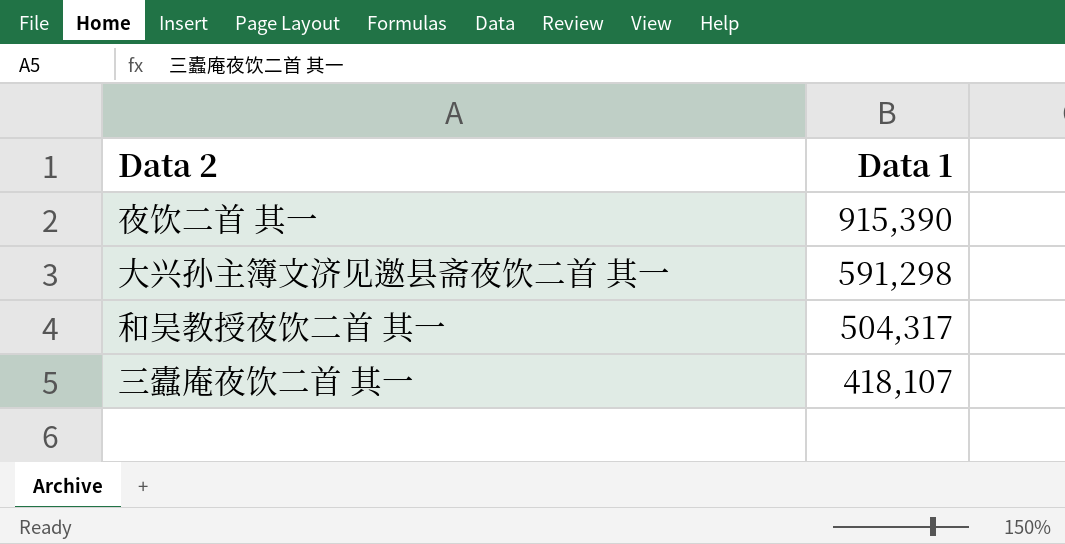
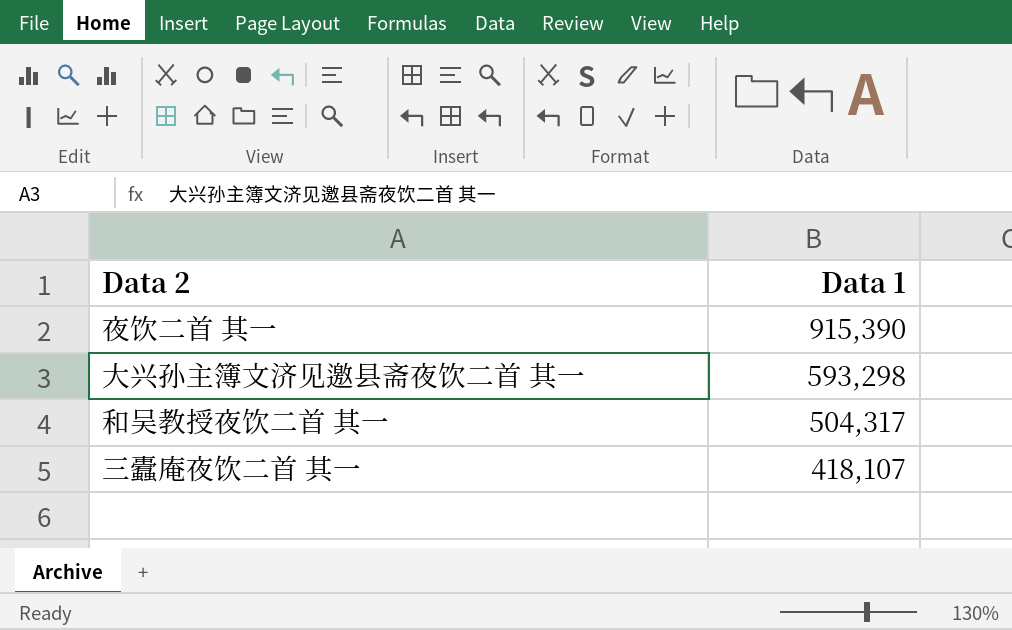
大兴孙主簿文济见邀县斋夜饮二首 其一 | Data 1: 591,298 -> 593,298

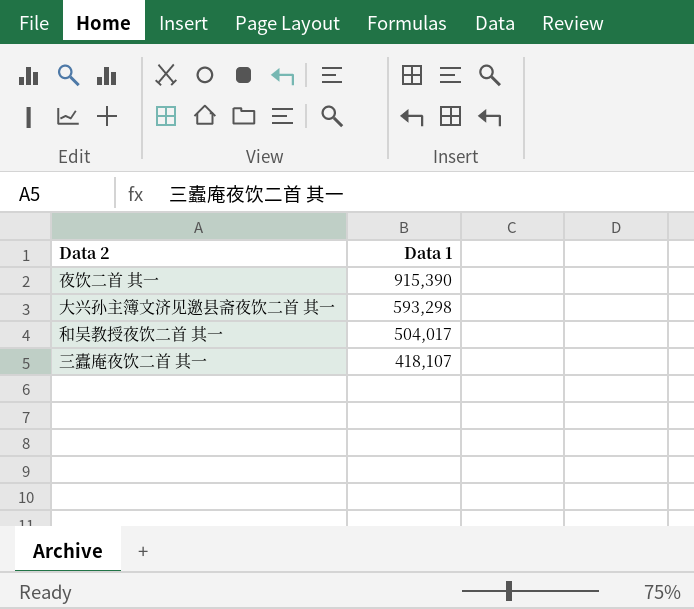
和吴教授夜饮二首 其一 | Data 1: 504,317 -> 504,017

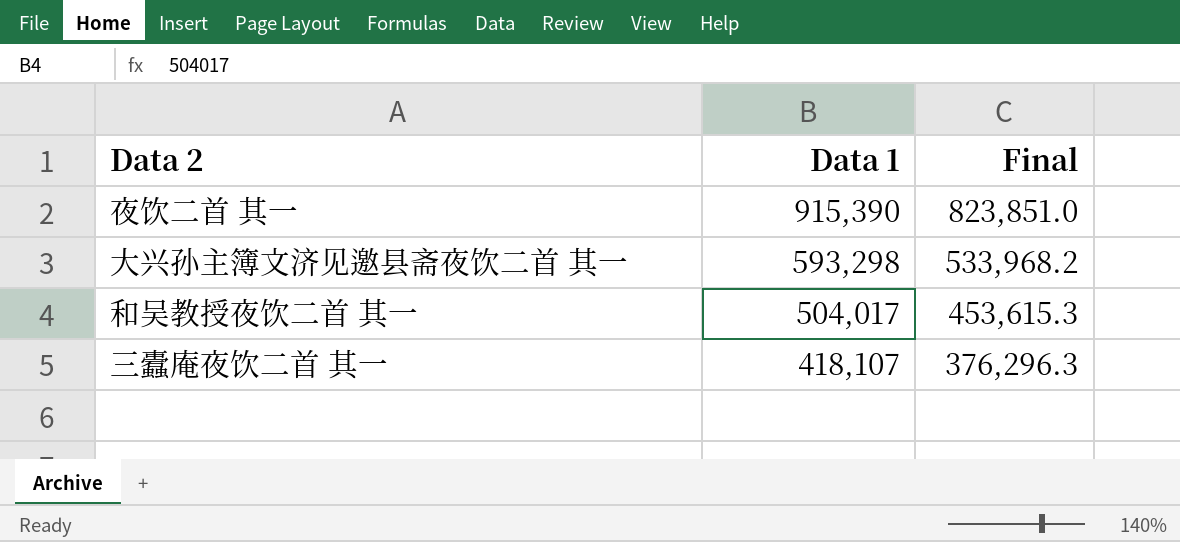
column Final | formula: none -> [Data 1] * 0.9

